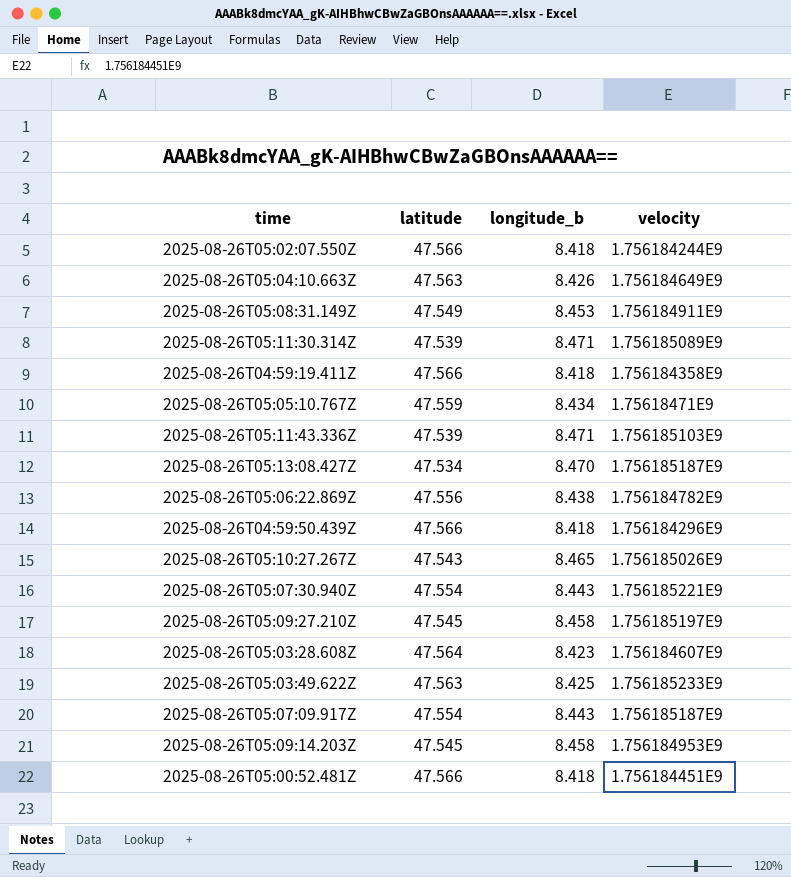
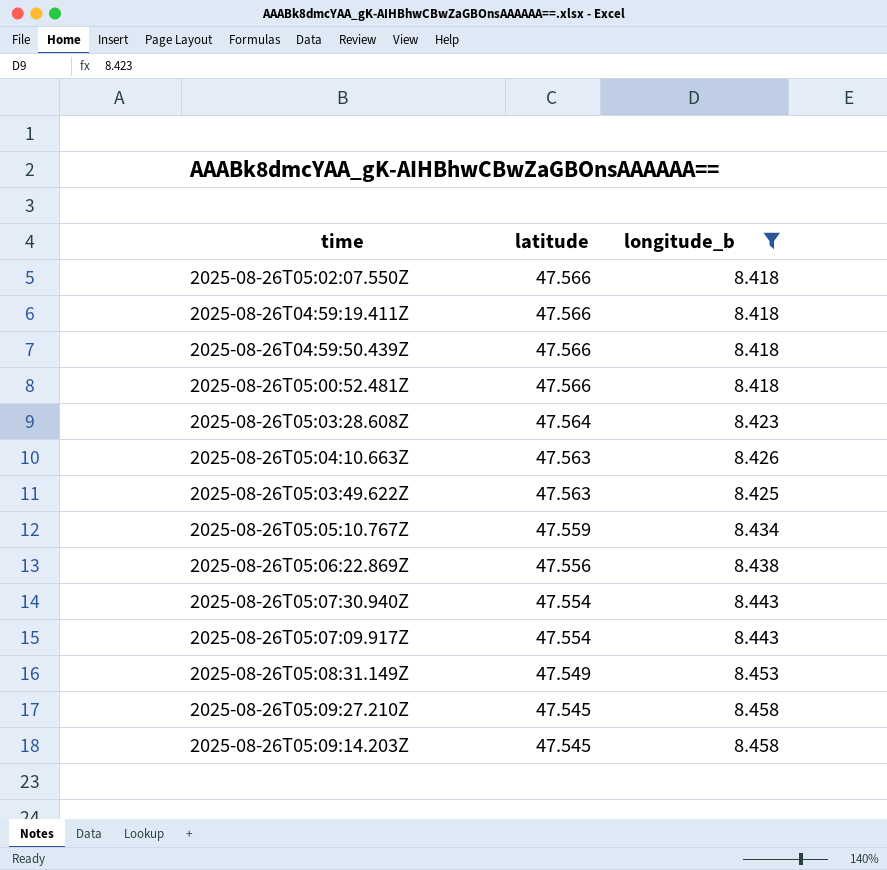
filter: none -> longitude_b <= 8.458
row order: none -> latitude descending
column velocity | position: 4 -> none

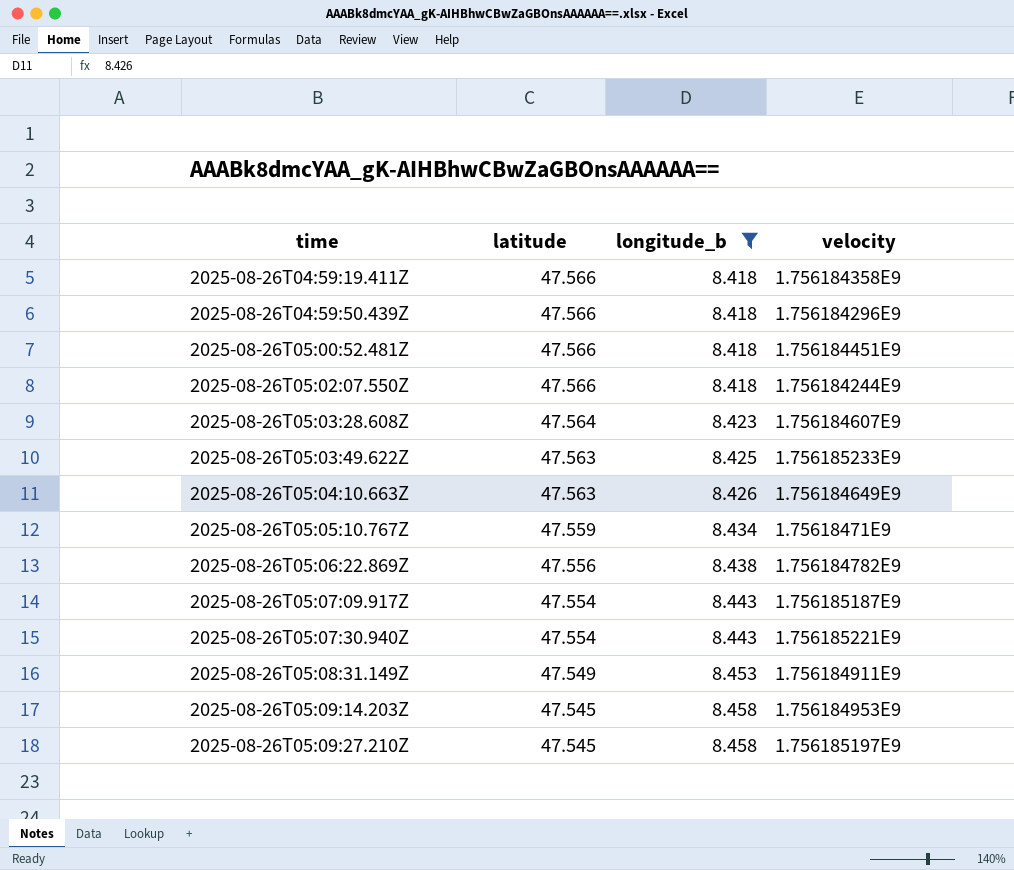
row order: latitude descending -> time ascending
column velocity | position: none -> 4

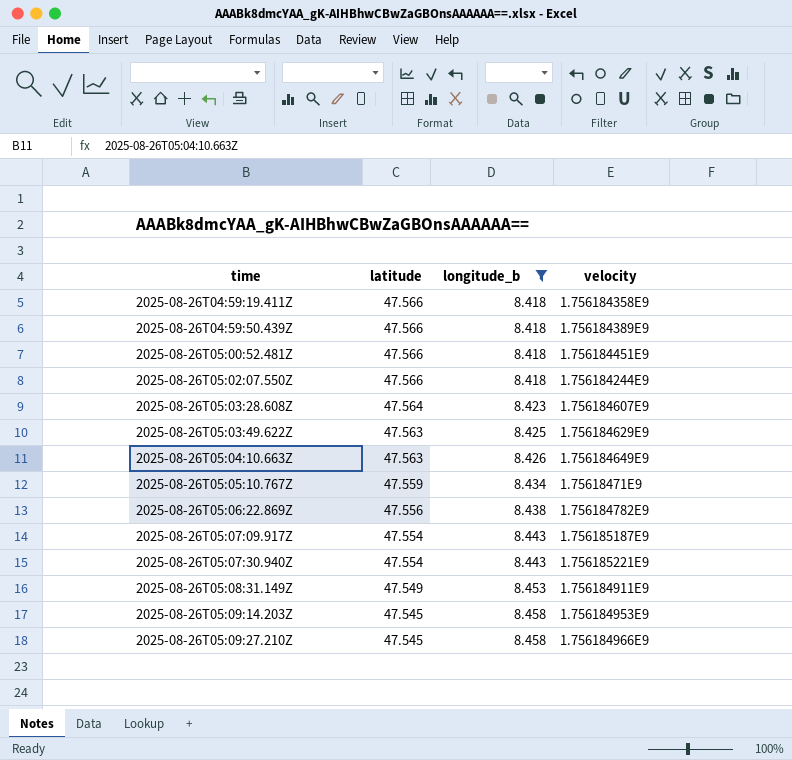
2025-08-26T04:59:50.439Z | velocity: 1.756184296E9 -> 1.756184389E9
2025-08-26T05:03:49.622Z | velocity: 1.756185233E9 -> 1.756184629E9
2025-08-26T05:09:27.210Z | velocity: 1.756185197E9 -> 1.756184966E9

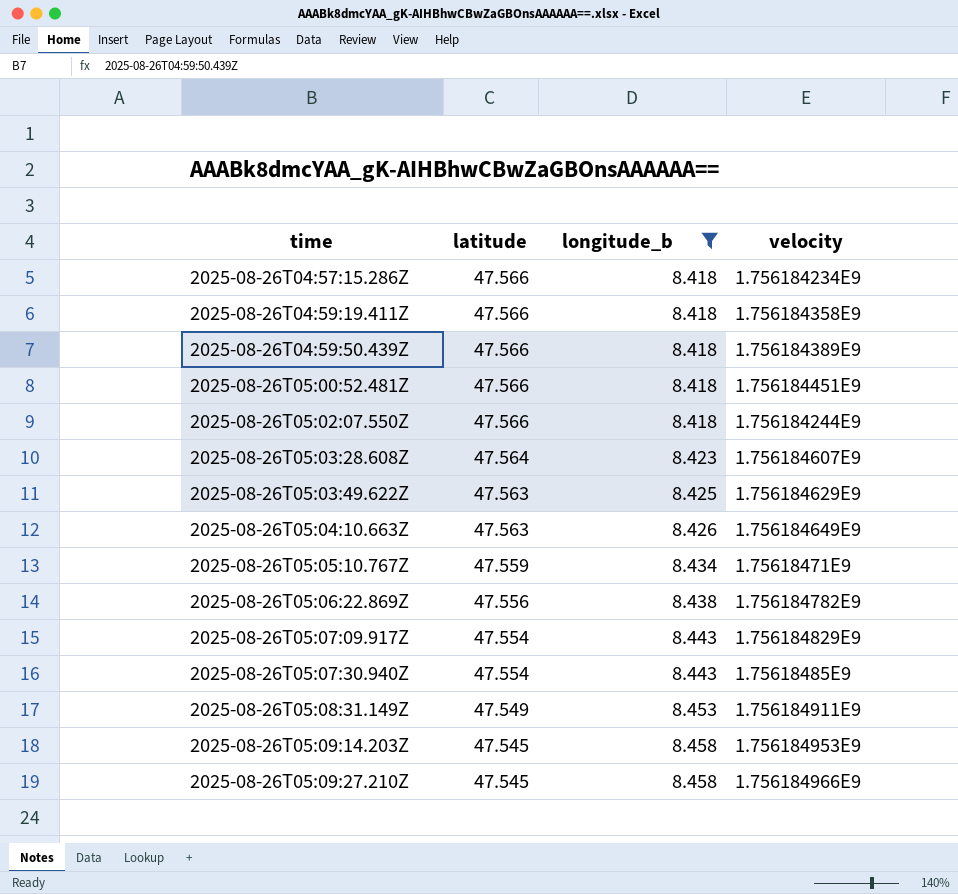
row 2025-08-26T04:57:15.286Z: none -> 47.566 | 8.418 | 1.756184234E9
2025-08-26T05:07:09.917Z | velocity: 1.756185187E9 -> 1.756184829E9
2025-08-26T05:07:30.940Z | velocity: 1.756185221E9 -> 1.75618485E9

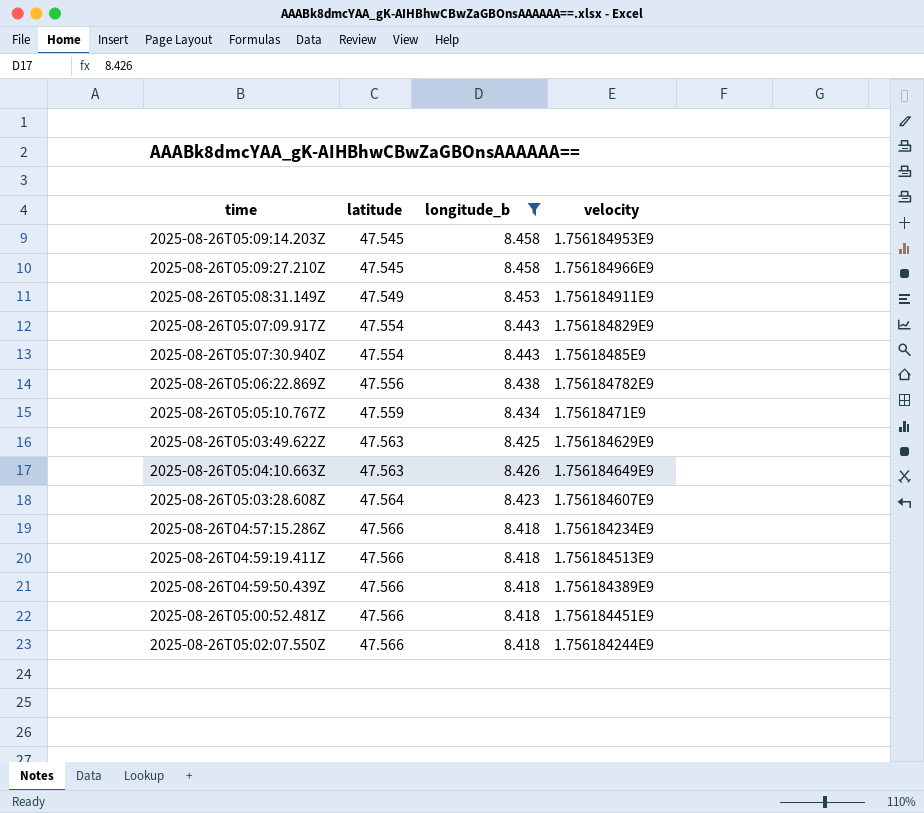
row order: time ascending -> latitude ascending
2025-08-26T04:59:19.411Z | velocity: 1.756184358E9 -> 1.756184513E9

